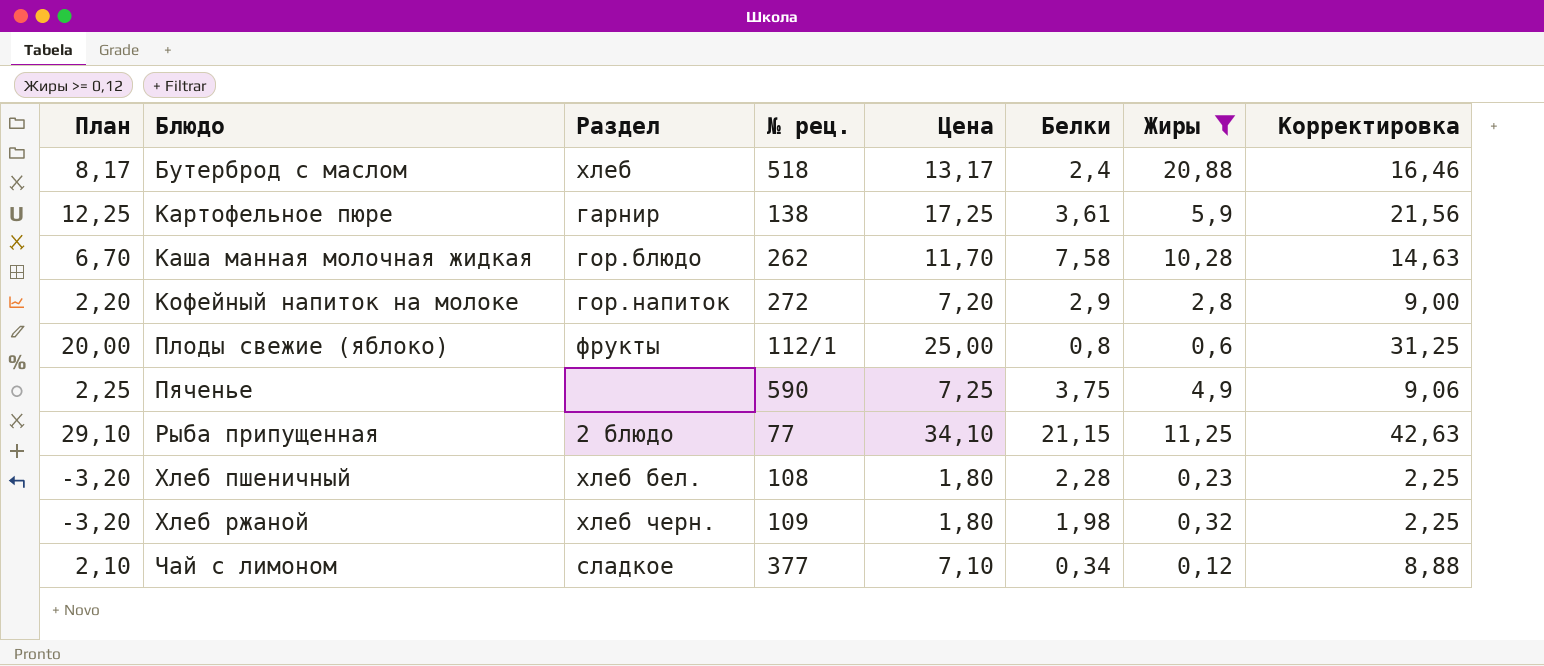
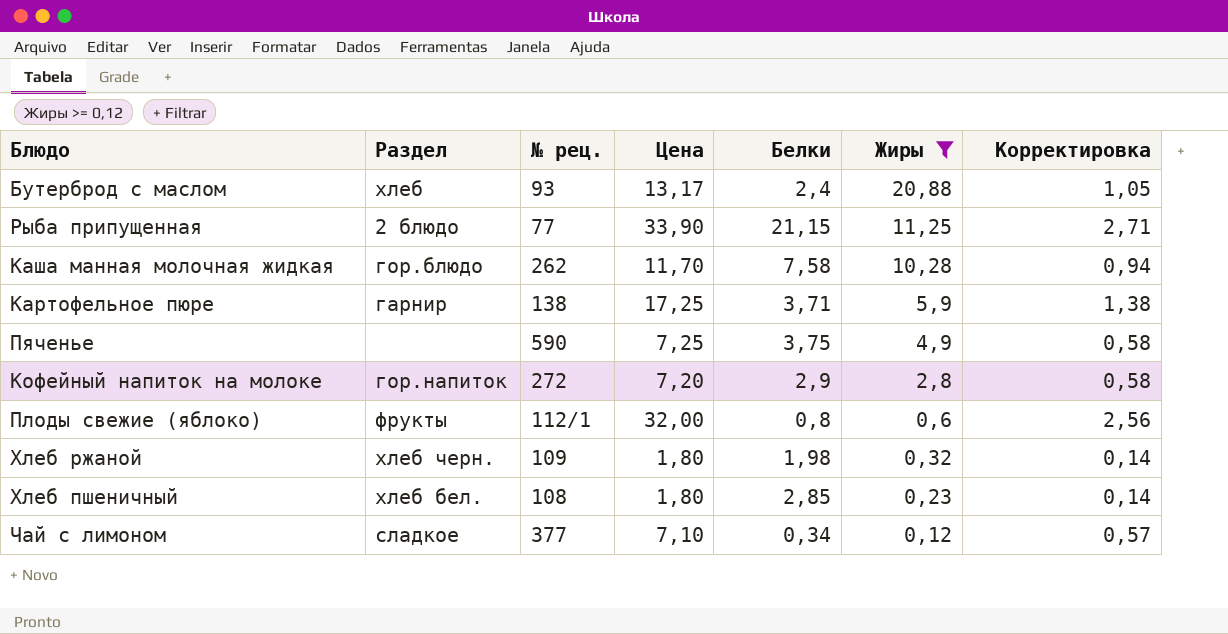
row order: Блюдо ascending -> Жиры descending
column План | formula: [Цена] - 5 -> none
column Корректировка | formula: [Цена] * 1,25 -> [Цена] * 0,08
Бутерброд с маслом | № рец.: 518 -> 93
Рыба припущенная | Цена: 34,10 -> 33,90
Картофельное пюре | Белки: 3,61 -> 3,71
Плоды свежие (яблоко) | Цена: 25,00 -> 32,00
Хлеб пшеничный | Белки: 2,28 -> 2,85

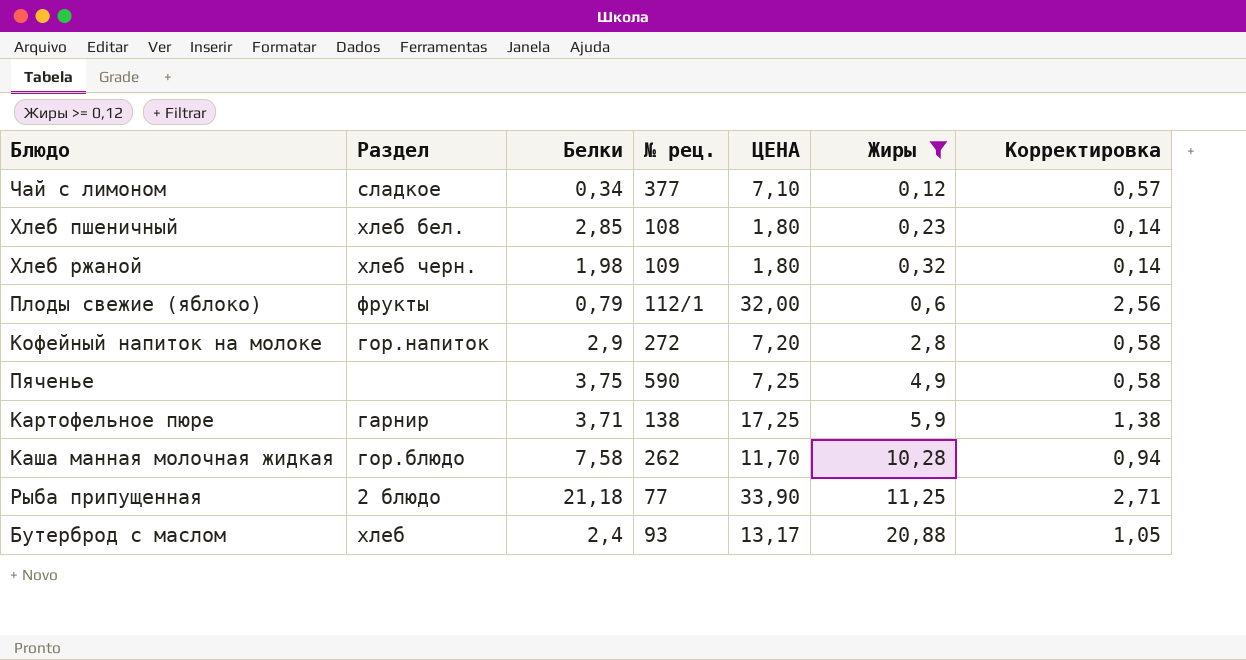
row order: Жиры descending -> Жиры ascending
column Белки | position: 5 -> 3
column name: Цена -> ЦЕНА
Плоды свежие (яблоко) | Белки: 0,8 -> 0,79
Рыба припущенная | Белки: 21,15 -> 21,18

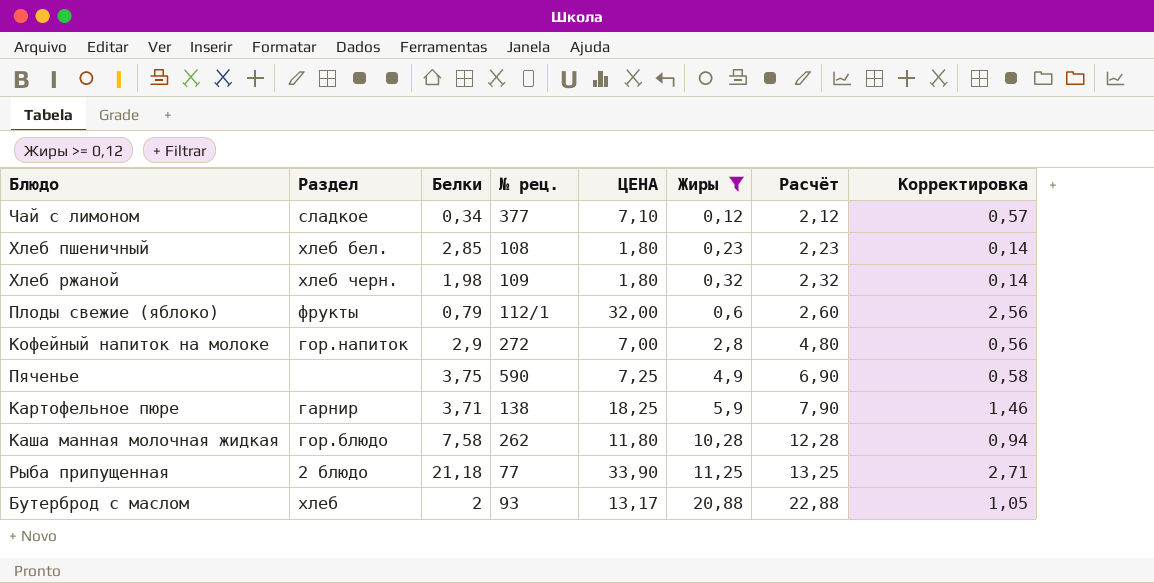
column Расчёт | formula: none -> [Жиры] + 2
Кофейный напиток на молоке | ЦЕНА: 7,20 -> 7,00
Кофейный напиток на молоке | Корректировка: 0,58 -> 0,56
Картофельное пюре | ЦЕНА: 17,25 -> 18,25
Картофельное пюре | Корректировка: 1,38 -> 1,46
Каша манная молочная жидкая | ЦЕНА: 11,70 -> 11,80
Бутерброд с маслом | Белки: 2,4 -> 2

